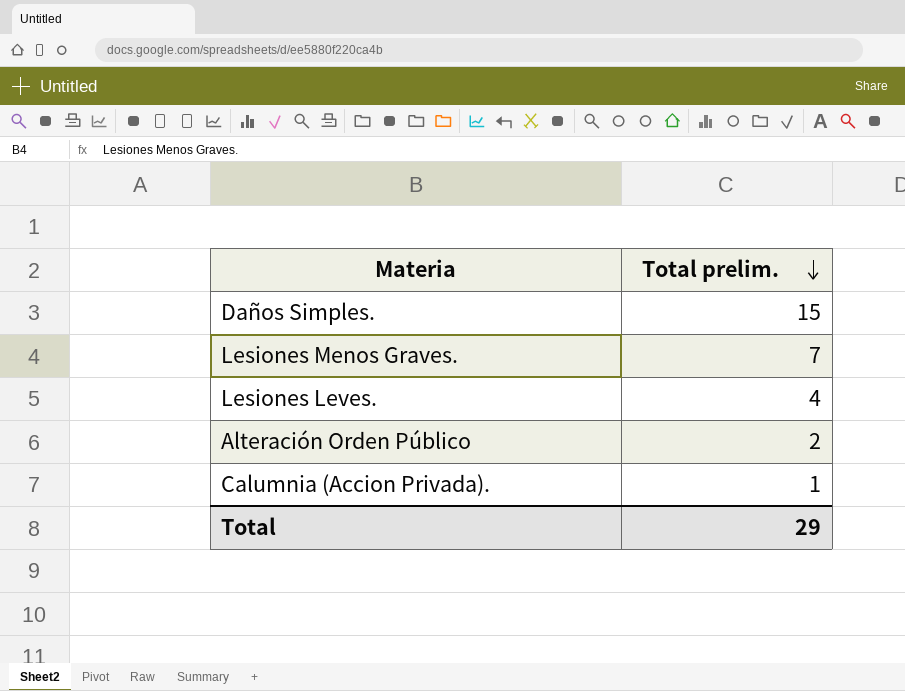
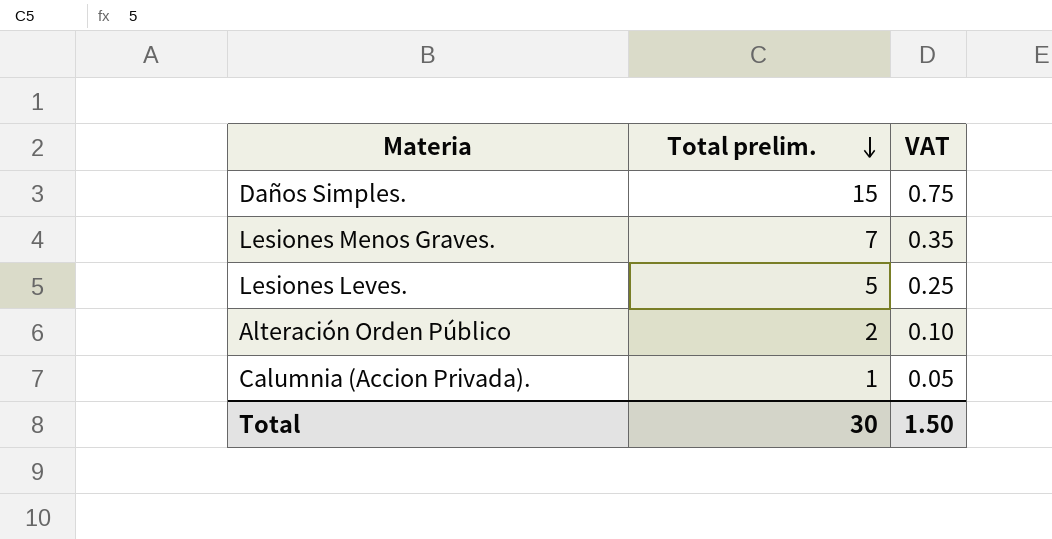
column VAT | formula: none -> [Total prelim.] * 0.05
Lesiones Leves. | Total prelim.: 4 -> 5
Total | Total prelim.: 29 -> 30

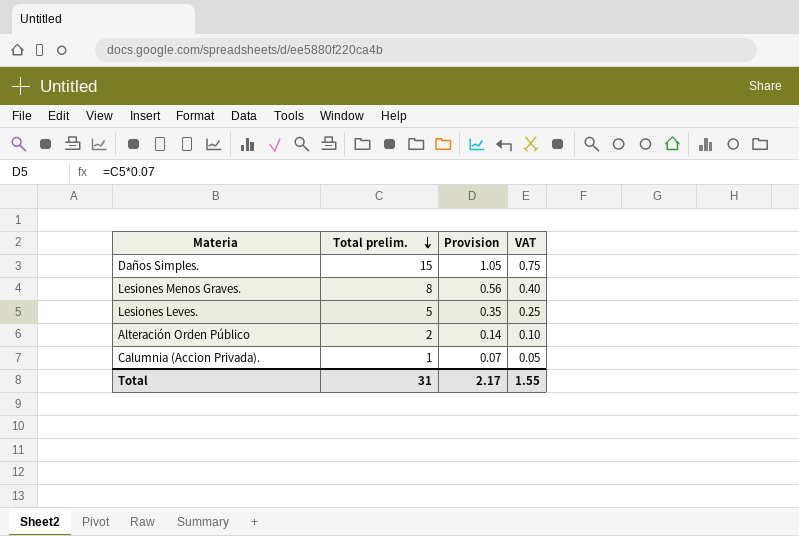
column Provision | formula: none -> [Total prelim.] * 0.07
Lesiones Menos Graves. | Total prelim.: 7 -> 8
Lesiones Menos Graves. | VAT: 0.35 -> 0.40
Total | Total prelim.: 30 -> 31
Total | VAT: 1.50 -> 1.55

